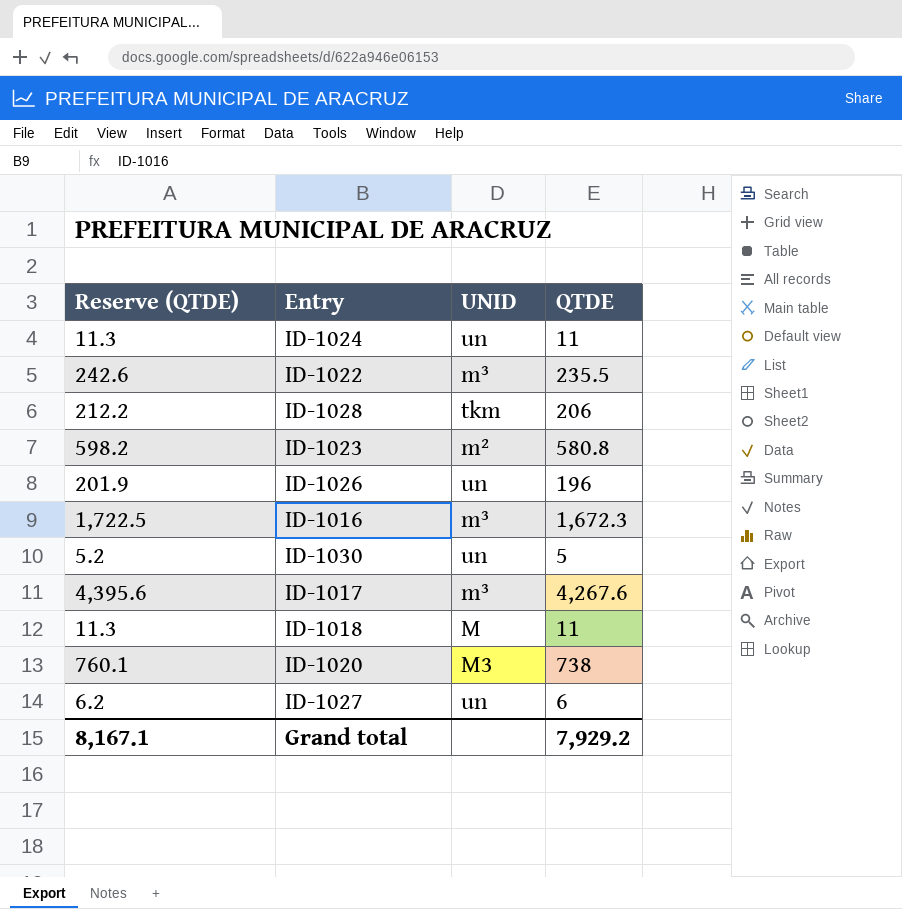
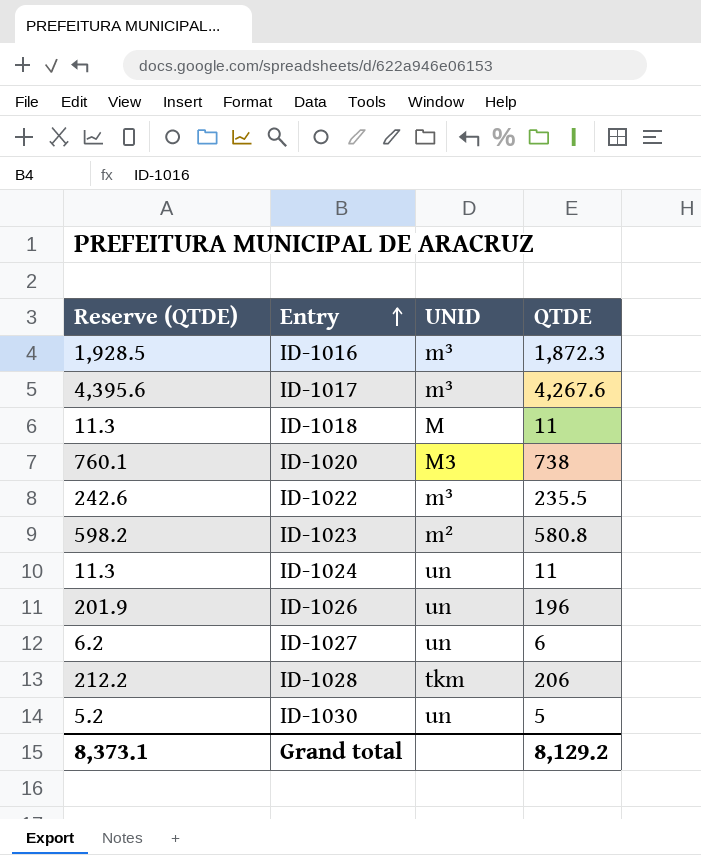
row order: none -> Entry ascending
ID-1016 | Reserve (QTDE): 1,722.5 -> 1,928.5
ID-1016 | QTDE: 1,672.3 -> 1,872.3
Grand total | Reserve (QTDE): 8,167.1 -> 8,373.1
Grand total | QTDE: 7,929.2 -> 8,129.2

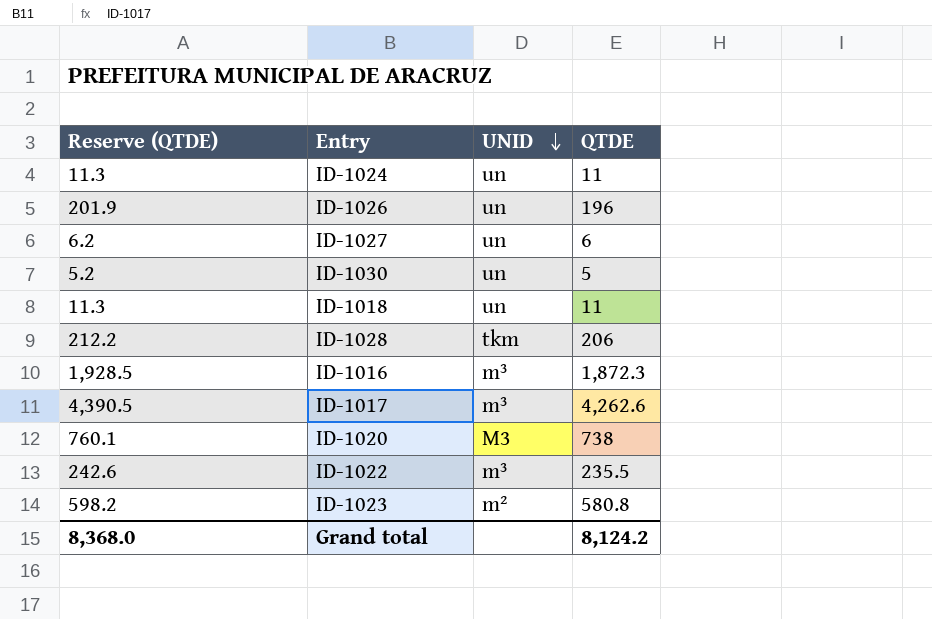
row order: Entry ascending -> UNID descending
ID-1018 | UNID: M -> un
ID-1017 | Reserve (QTDE): 4,395.6 -> 4,390.5
ID-1017 | QTDE: 4,267.6 -> 4,262.6
Grand total | Reserve (QTDE): 8,373.1 -> 8,368.0
Grand total | QTDE: 8,129.2 -> 8,124.2

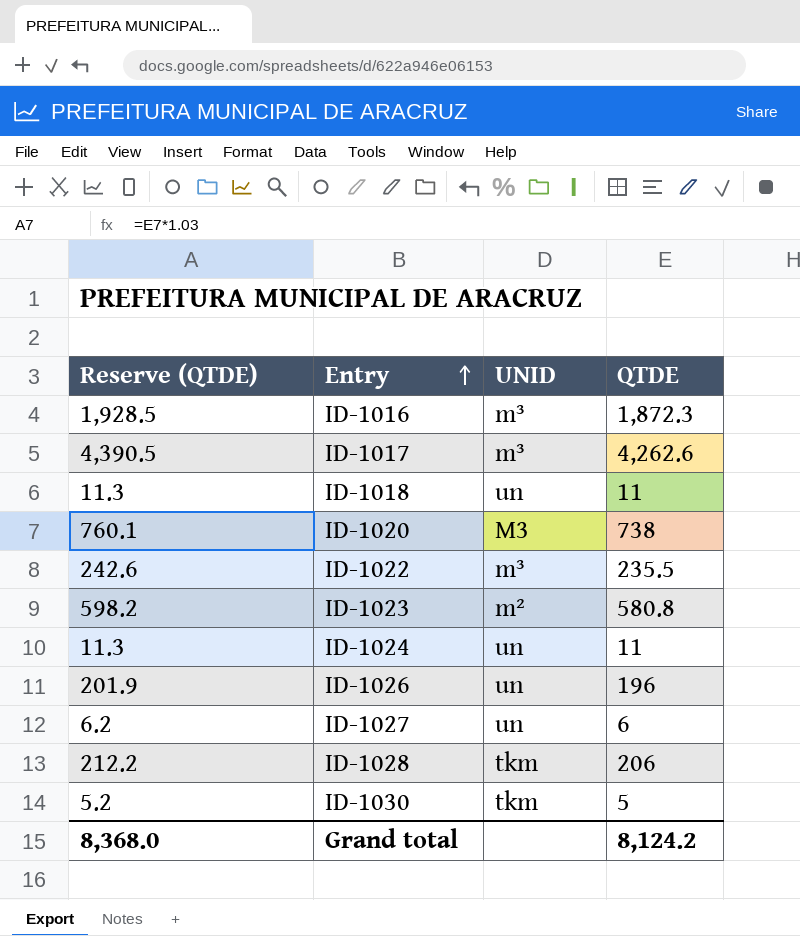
row order: UNID descending -> Entry ascending
ID-1030 | UNID: un -> tkm

